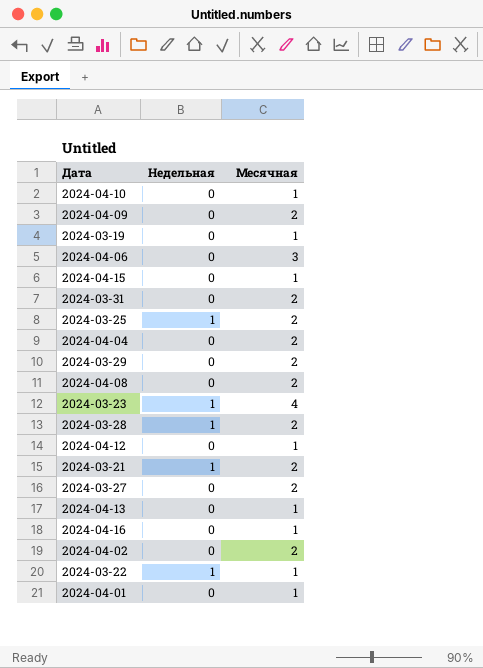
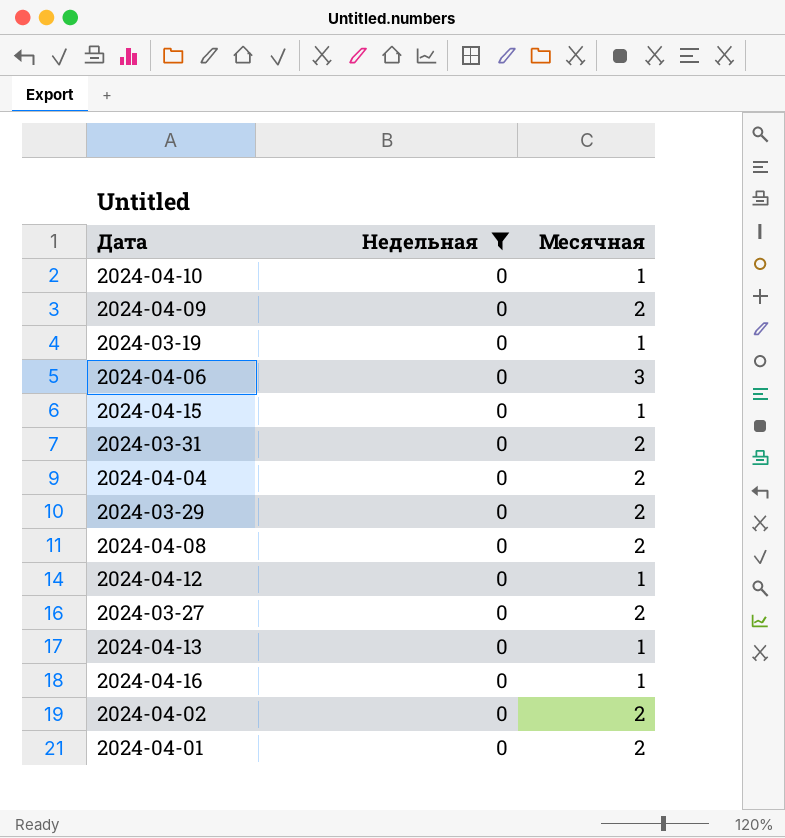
filter: none -> Недельная = 0
2024-04-01 | Месячная: 1 -> 2

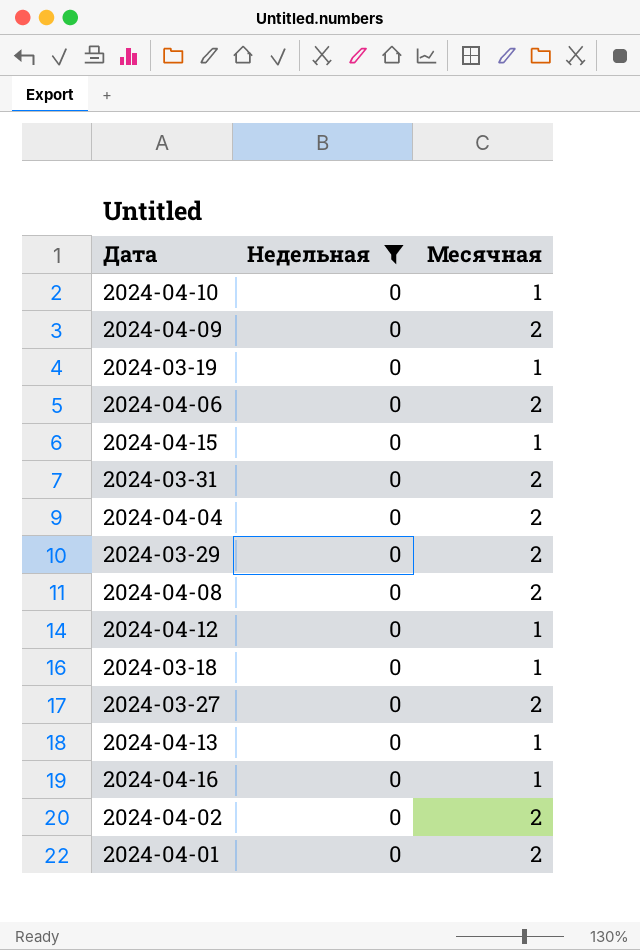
2024-04-06 | Месячная: 3 -> 2
row 2024-03-18: none -> 0 | 1

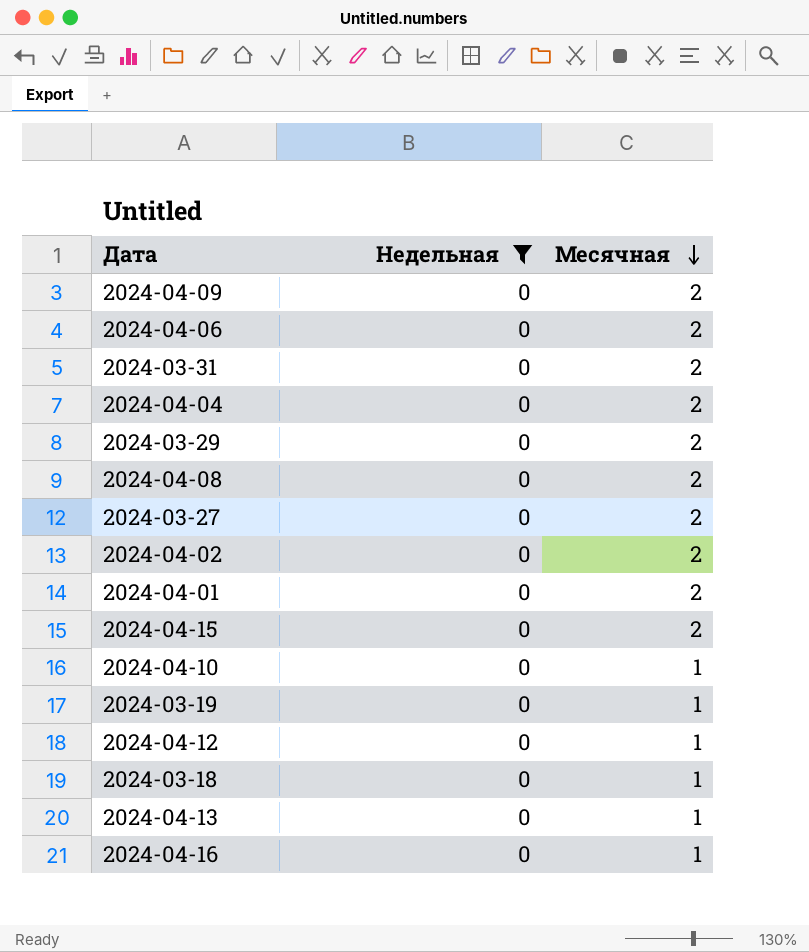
row order: none -> Месячная descending
2024-04-15 | Месячная: 1 -> 2

